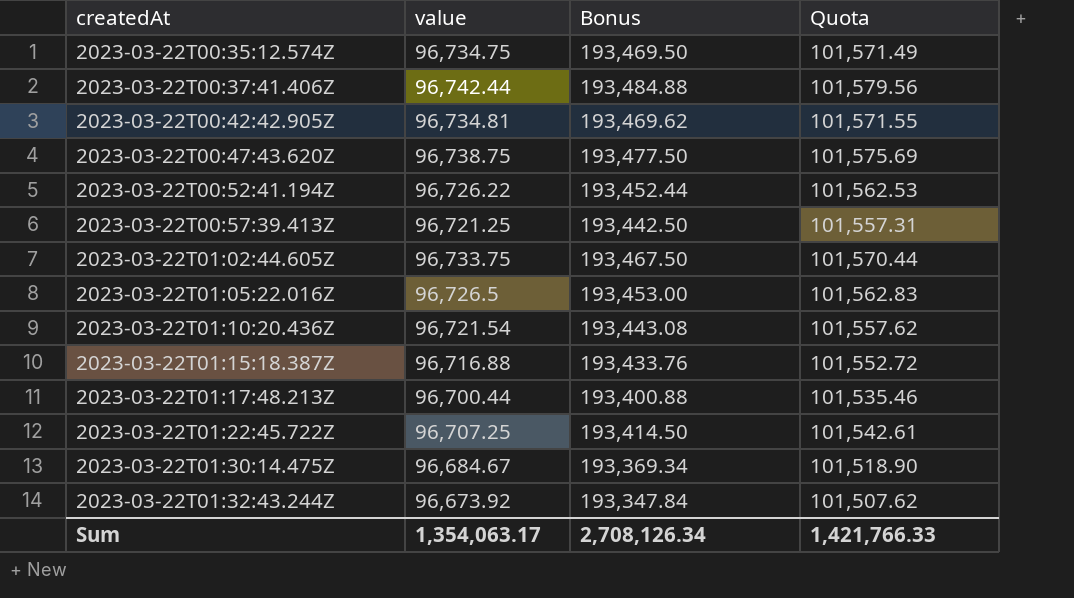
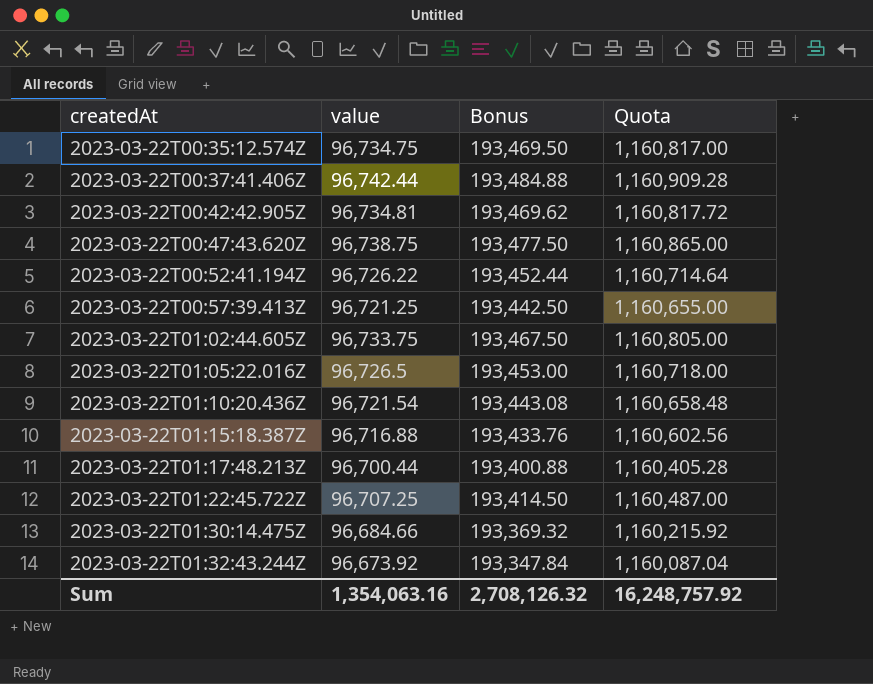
column Quota | formula: [value] * 1.05 -> [value] * 12
2023-03-22T01:30:14.475Z | value: 96,684.67 -> 96,684.66
2023-03-22T01:30:14.475Z | Bonus: 193,369.34 -> 193,369.32
Sum | value: 1,354,063.17 -> 1,354,063.16
Sum | Bonus: 2,708,126.34 -> 2,708,126.32
Sum | Quota: 1,421,766.33 -> 16,248,757.92

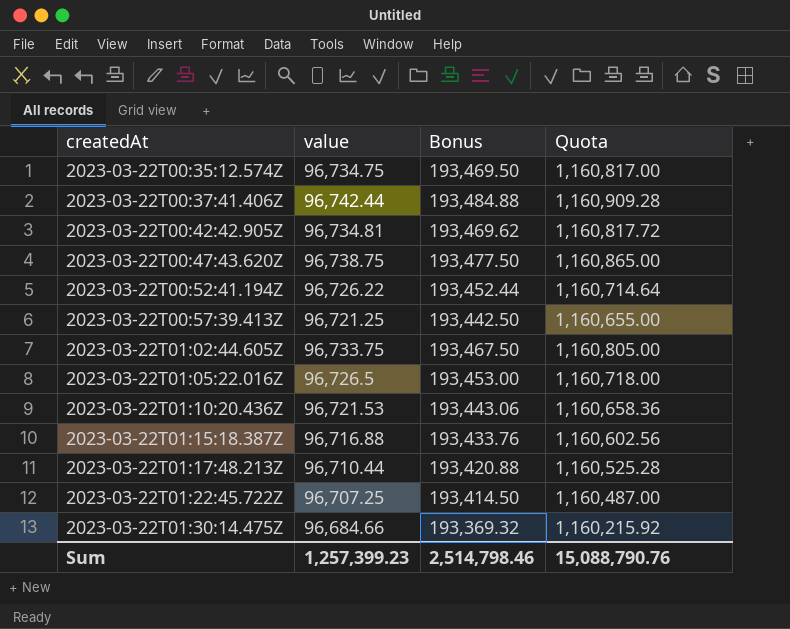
row 2023-03-22T01:32:43.244Z: 96,673.92 | 193,347.84 | 1,160,087.04 -> none
2023-03-22T01:10:20.436Z | value: 96,721.54 -> 96,721.53
2023-03-22T01:10:20.436Z | Bonus: 193,443.08 -> 193,443.06
2023-03-22T01:10:20.436Z | Quota: 1,160,658.48 -> 1,160,658.36
2023-03-22T01:17:48.213Z | value: 96,700.44 -> 96,710.44
2023-03-22T01:17:48.213Z | Bonus: 193,400.88 -> 193,420.88
2023-03-22T01:17:48.213Z | Quota: 1,160,405.28 -> 1,160,525.28
Sum | value: 1,354,063.16 -> 1,257,399.23
Sum | Bonus: 2,708,126.32 -> 2,514,798.46
Sum | Quota: 16,248,757.92 -> 15,088,790.76

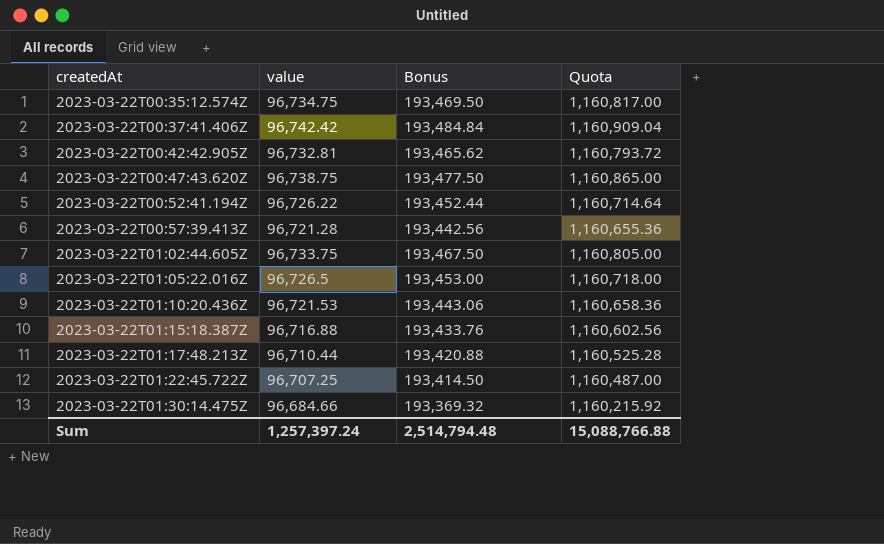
2023-03-22T00:37:41.406Z | value: 96,742.44 -> 96,742.42
2023-03-22T00:37:41.406Z | Bonus: 193,484.88 -> 193,484.84
2023-03-22T00:37:41.406Z | Quota: 1,160,909.28 -> 1,160,909.04
2023-03-22T00:42:42.905Z | value: 96,734.81 -> 96,732.81
2023-03-22T00:42:42.905Z | Bonus: 193,469.62 -> 193,465.62
2023-03-22T00:42:42.905Z | Quota: 1,160,817.72 -> 1,160,793.72
2023-03-22T00:57:39.413Z | value: 96,721.25 -> 96,721.28
2023-03-22T00:57:39.413Z | Bonus: 193,442.50 -> 193,442.56
2023-03-22T00:57:39.413Z | Quota: 1,160,655.00 -> 1,160,655.36
Sum | value: 1,257,399.23 -> 1,257,397.24
Sum | Bonus: 2,514,798.46 -> 2,514,794.48
Sum | Quota: 15,088,790.76 -> 15,088,766.88

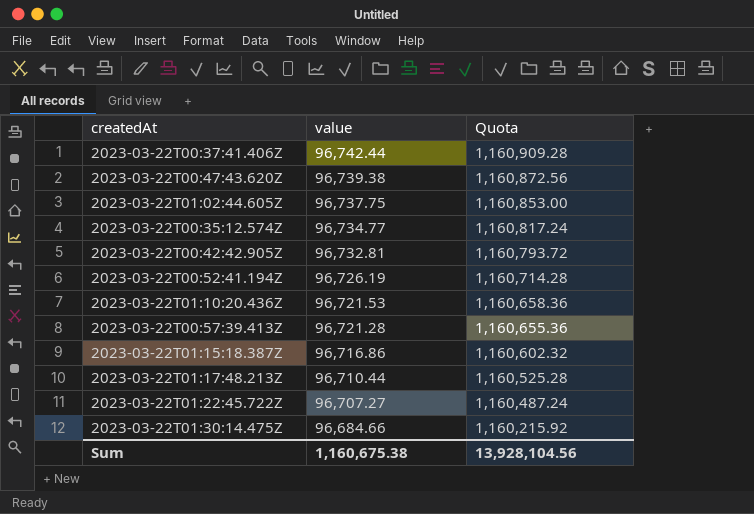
row order: createdAt ascending -> value descending
column Bonus | formula: [value] * 2 -> none
row 2023-03-22T01:05:22.016Z: 96,726.5 | 193,453.00 | 1,160,718.00 -> none
2023-03-22T00:37:41.406Z | value: 96,742.42 -> 96,742.44
2023-03-22T00:37:41.406Z | Quota: 1,160,909.04 -> 1,160,909.28
2023-03-22T00:47:43.620Z | value: 96,738.75 -> 96,739.38
2023-03-22T00:47:43.620Z | Quota: 1,160,865.00 -> 1,160,872.56
2023-03-22T01:02:44.605Z | value: 96,733.75 -> 96,737.75
2023-03-22T01:02:44.605Z | Quota: 1,160,805.00 -> 1,160,853.00
2023-03-22T00:35:12.574Z | value: 96,734.75 -> 96,734.77
2023-03-22T00:35:12.574Z | Quota: 1,160,817.00 -> 1,160,817.24
2023-03-22T00:52:41.194Z | value: 96,726.22 -> 96,726.19
2023-03-22T00:52:41.194Z | Quota: 1,160,714.64 -> 1,160,714.28
2023-03-22T01:15:18.387Z | value: 96,716.88 -> 96,716.86
2023-03-22T01:15:18.387Z | Quota: 1,160,602.56 -> 1,160,602.32
2023-03-22T01:22:45.722Z | value: 96,707.25 -> 96,707.27
2023-03-22T01:22:45.722Z | Quota: 1,160,487.00 -> 1,160,487.24
Sum | value: 1,257,397.24 -> 1,160,675.38
Sum | Quota: 15,088,766.88 -> 13,928,104.56

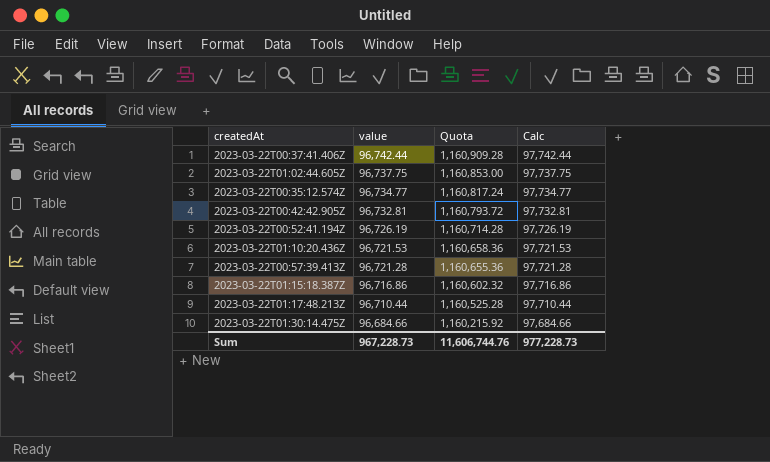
column Calc | formula: none -> [value] + 1000
row 2023-03-22T00:47:43.620Z: 96,739.38 | 1,160,872.56 -> none
row 2023-03-22T01:22:45.722Z: 96,707.27 | 1,160,487.24 -> none
Sum | value: 1,160,675.38 -> 967,228.73
Sum | Quota: 13,928,104.56 -> 11,606,744.76

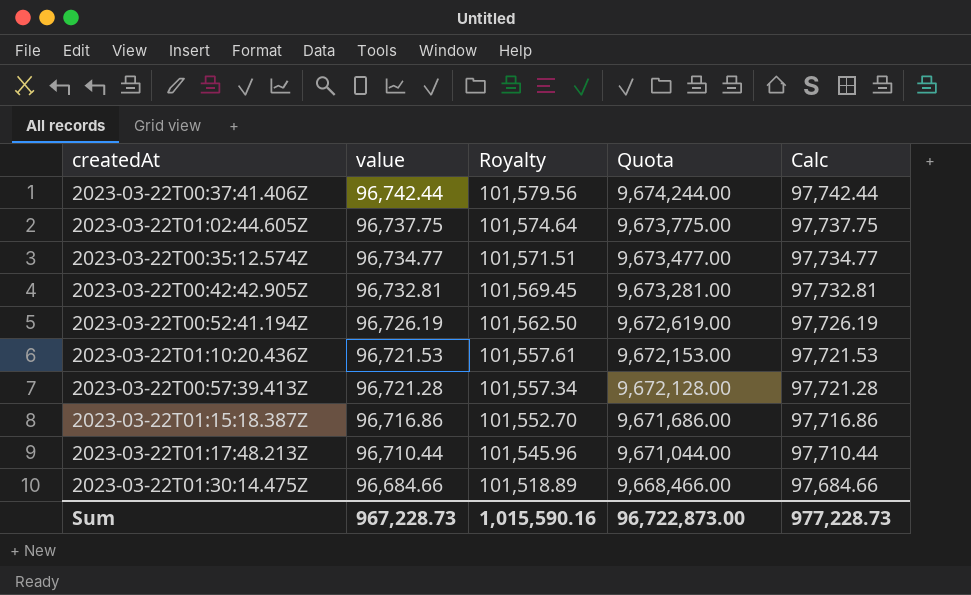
column Royalty | formula: none -> [value] * 1.05
column Quota | formula: [value] * 12 -> [value] * 100
Sum | Quota: 11,606,744.76 -> 96,722,873.00

